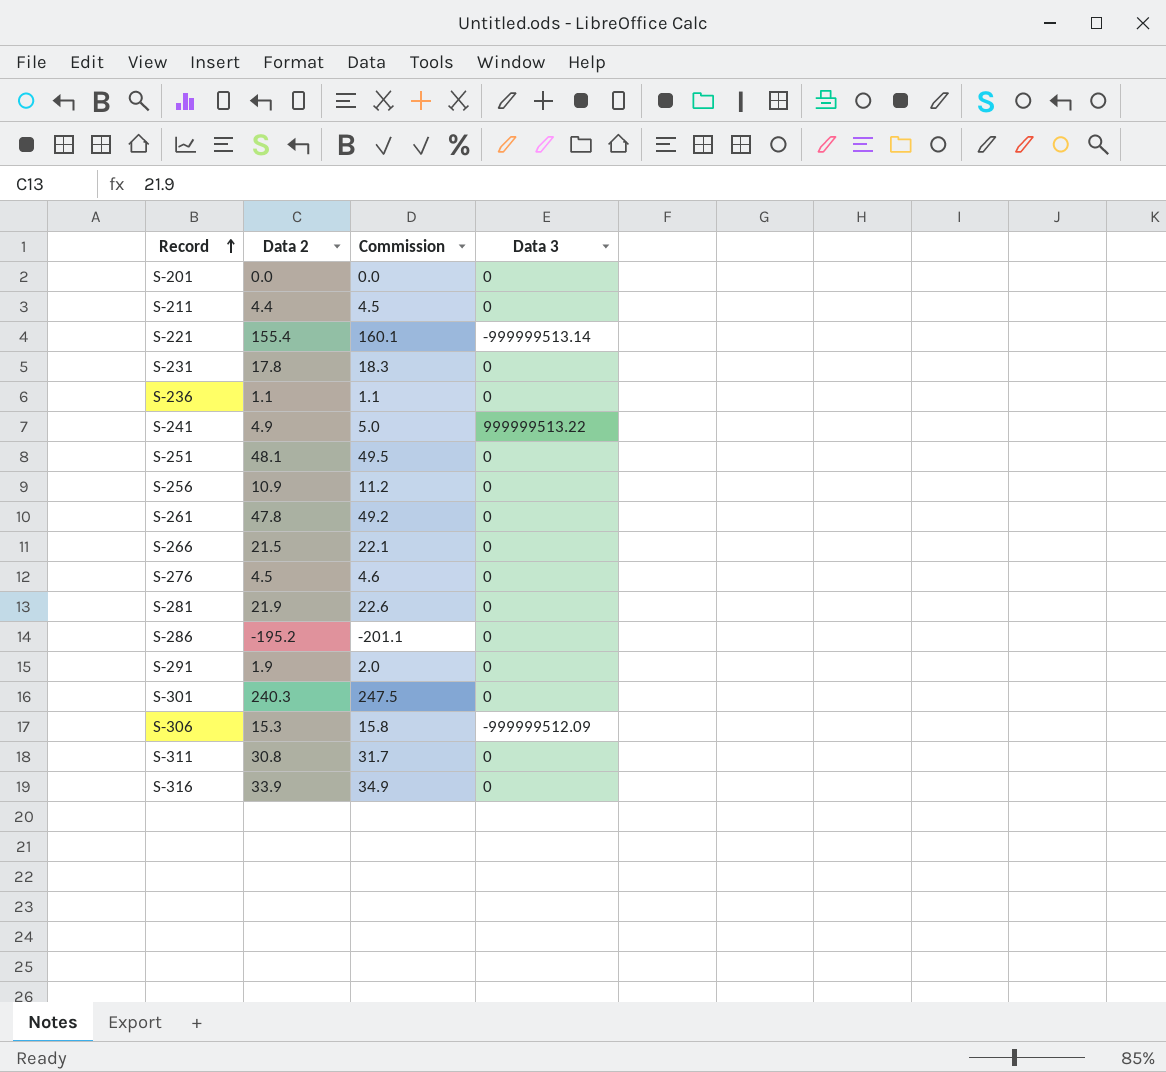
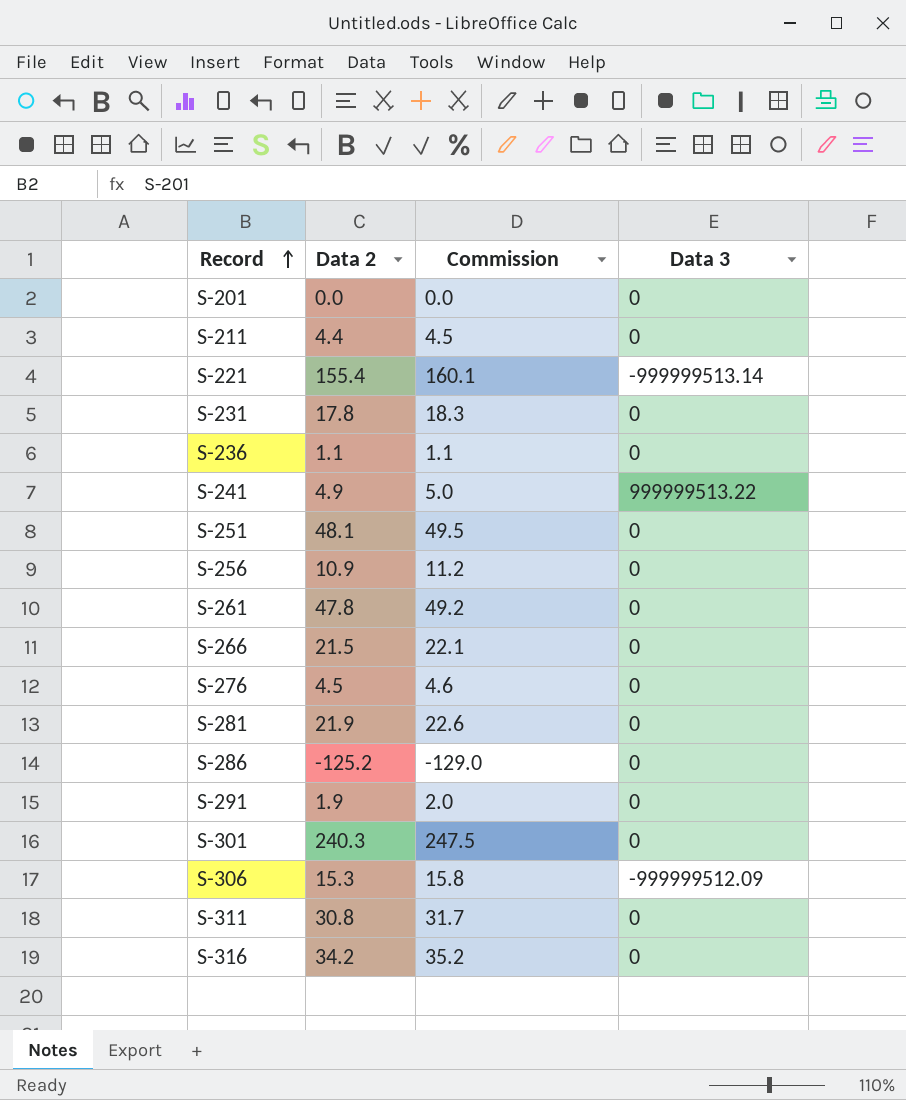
S-286 | Data 2: -195.2 -> -125.2
S-286 | Commission: -201.1 -> -129.0
S-316 | Data 2: 33.9 -> 34.2
S-316 | Commission: 34.9 -> 35.2

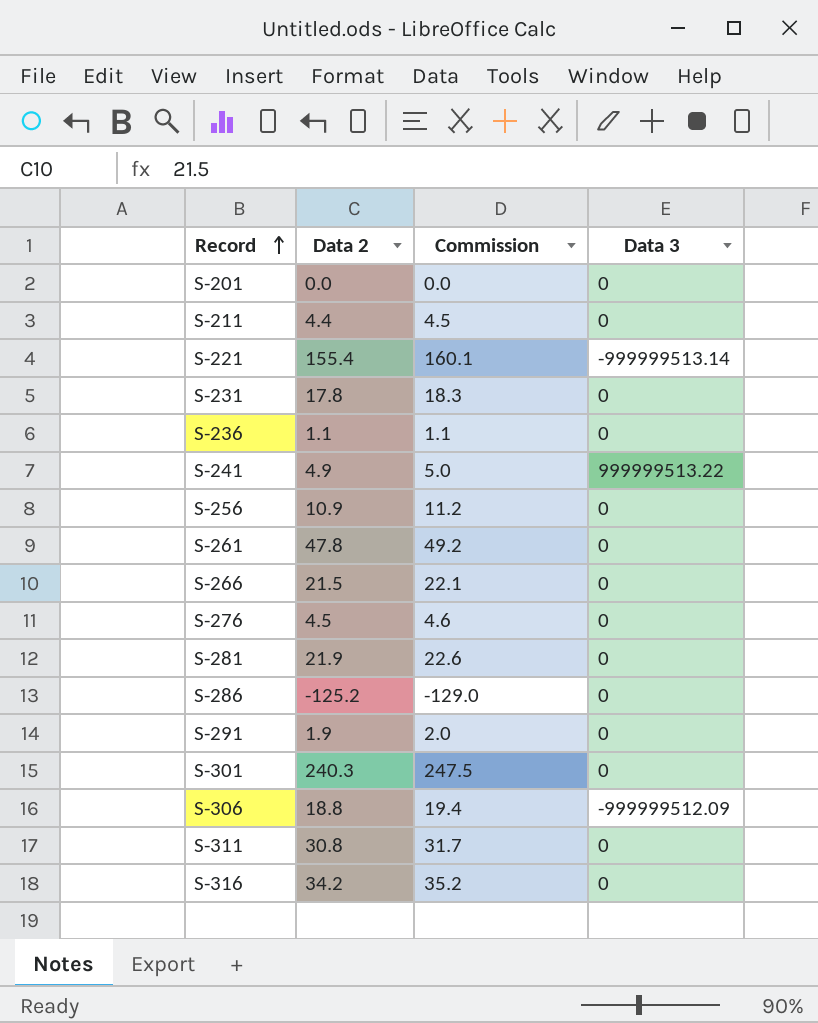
row S-251: 48.1 | 49.5 | 0 -> none
S-306 | Data 2: 15.3 -> 18.8
S-306 | Commission: 15.8 -> 19.4

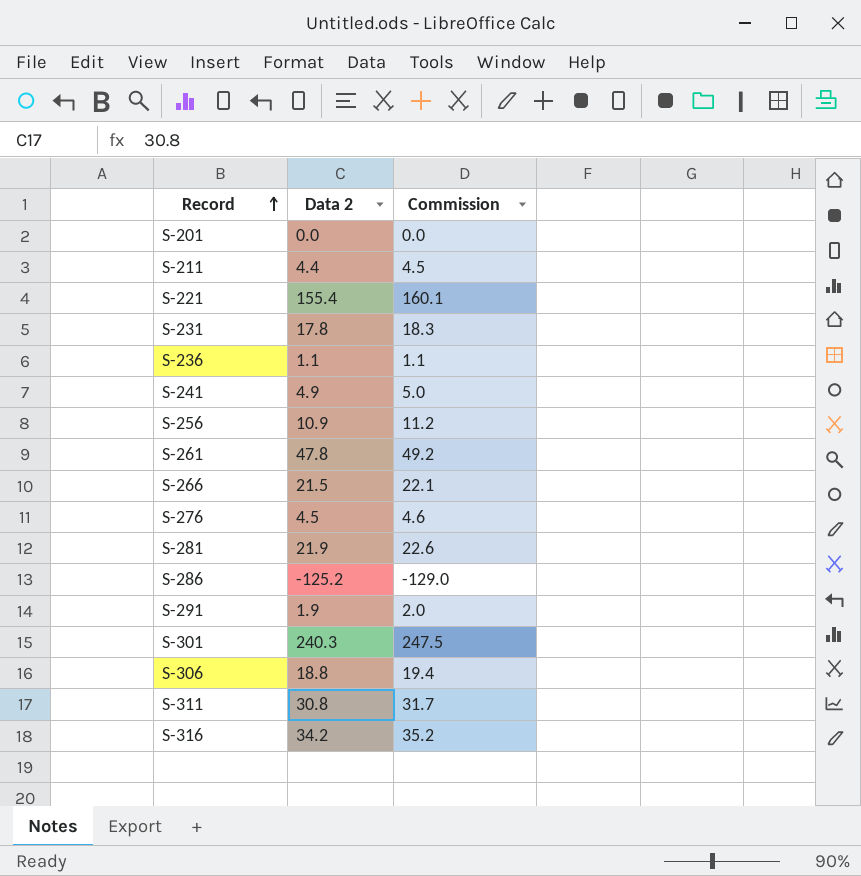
column Data 3 | position: 4 -> none

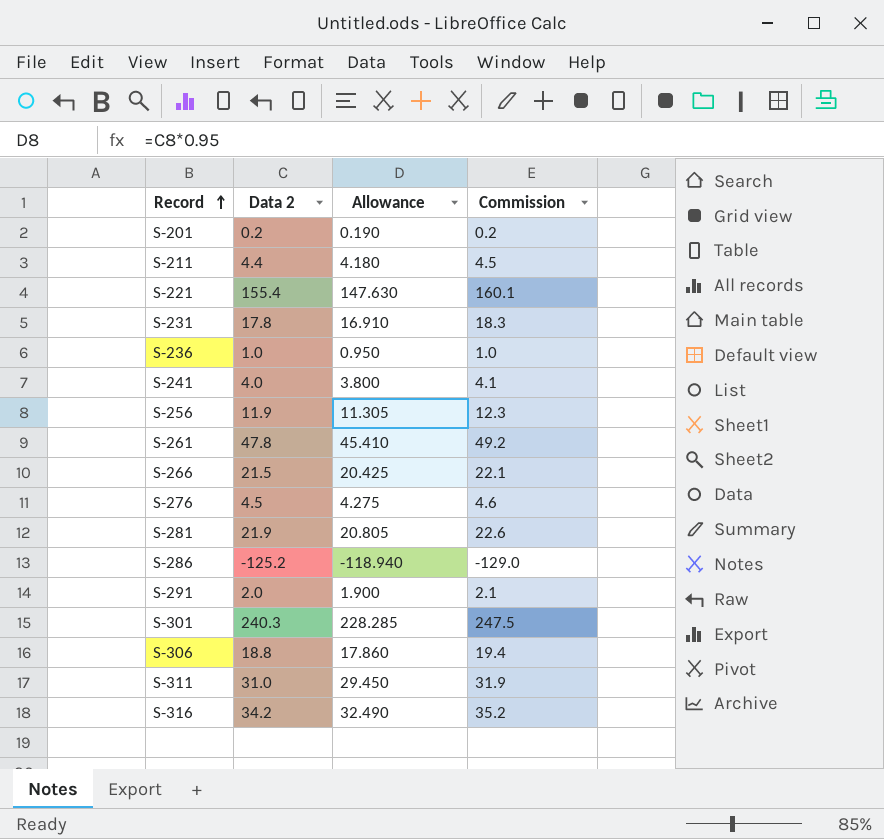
column Allowance | formula: none -> [Data 2] * 0.95
S-201 | Data 2: 0.0 -> 0.2
S-201 | Commission: 0.0 -> 0.2
S-236 | Data 2: 1.1 -> 1.0
S-236 | Commission: 1.1 -> 1.0
S-241 | Data 2: 4.9 -> 4.0
S-241 | Commission: 5.0 -> 4.1
S-256 | Data 2: 10.9 -> 11.9
S-256 | Commission: 11.2 -> 12.3
S-291 | Data 2: 1.9 -> 2.0
S-291 | Commission: 2.0 -> 2.1
S-311 | Data 2: 30.8 -> 31.0
S-311 | Commission: 31.7 -> 31.9

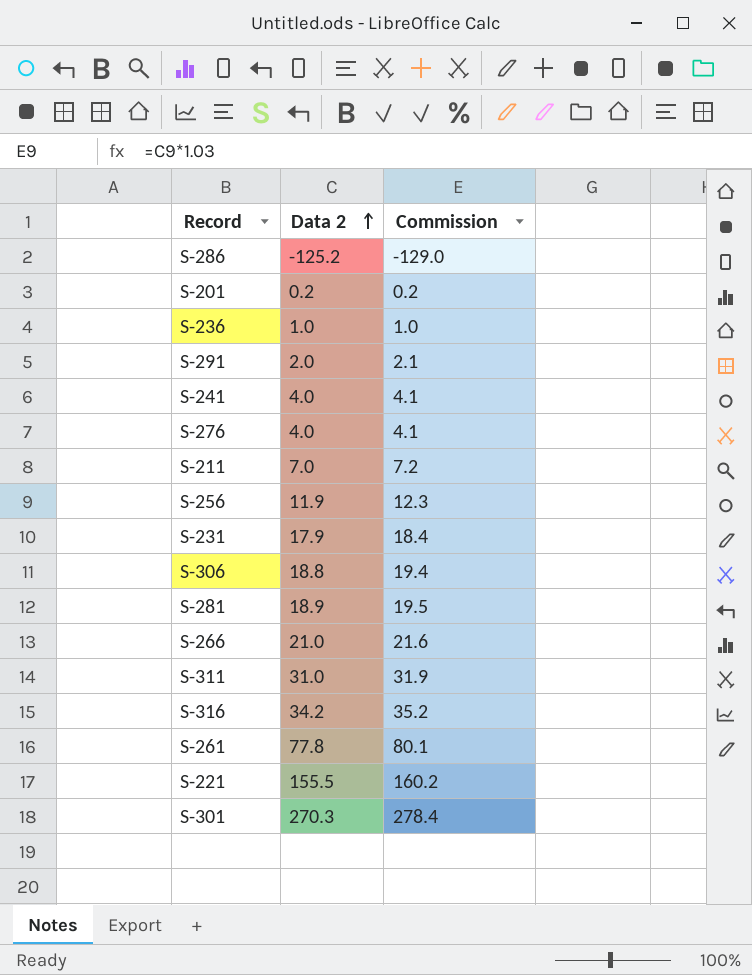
row order: Record ascending -> Data 2 ascending
column Allowance | formula: [Data 2] * 0.95 -> none
S-276 | Data 2: 4.5 -> 4.0
S-276 | Commission: 4.6 -> 4.1
S-211 | Data 2: 4.4 -> 7.0
S-211 | Commission: 4.5 -> 7.2
S-231 | Data 2: 17.8 -> 17.9
S-231 | Commission: 18.3 -> 18.4
S-281 | Data 2: 21.9 -> 18.9
S-281 | Commission: 22.6 -> 19.5
S-266 | Data 2: 21.5 -> 21.0
S-266 | Commission: 22.1 -> 21.6
S-261 | Data 2: 47.8 -> 77.8
S-261 | Commission: 49.2 -> 80.1
S-221 | Data 2: 155.4 -> 155.5
S-221 | Commission: 160.1 -> 160.2
S-301 | Data 2: 240.3 -> 270.3
S-301 | Commission: 247.5 -> 278.4

